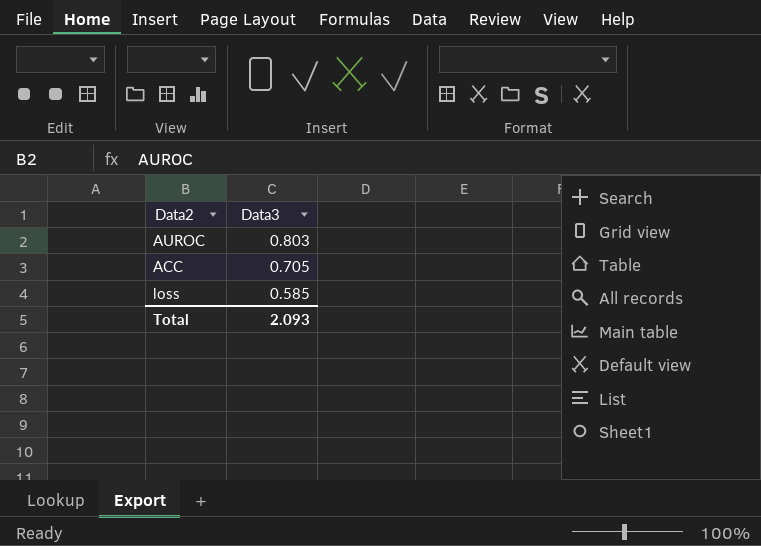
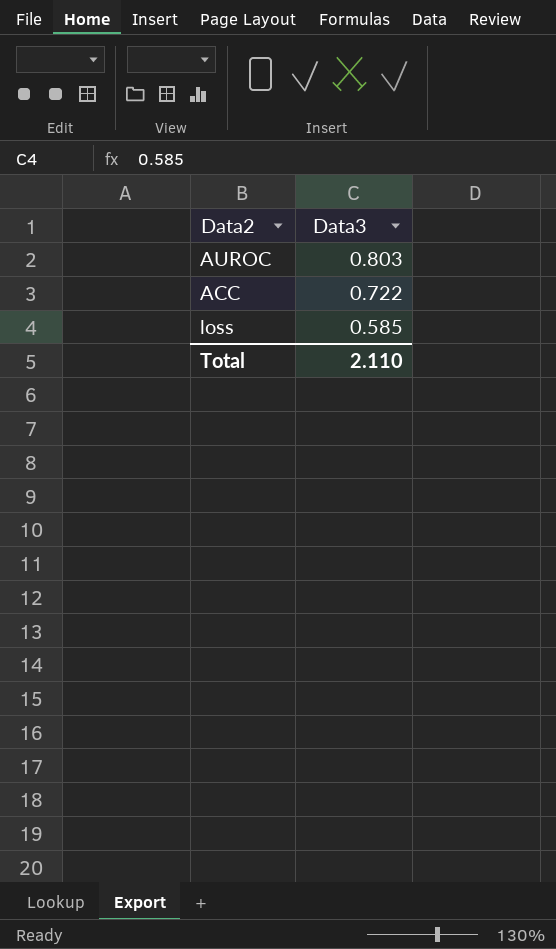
ACC | Data3: 0.705 -> 0.722
Total | Data3: 2.093 -> 2.110

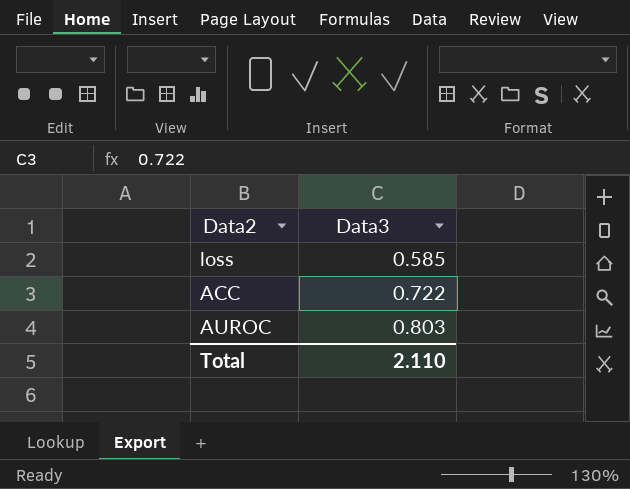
row order: Data3 descending -> Data3 ascending

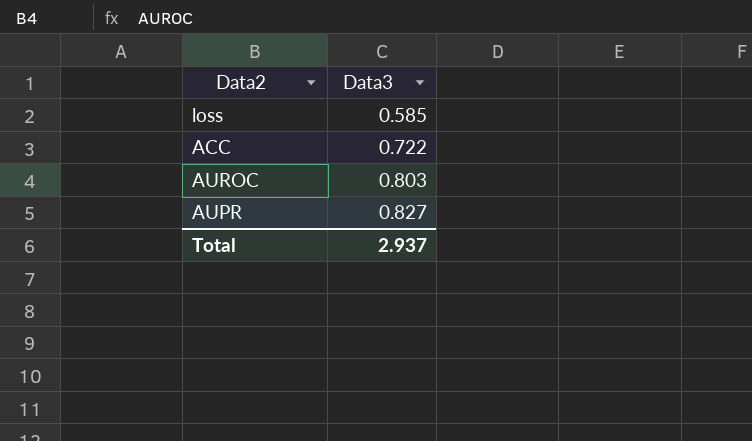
row AUPR: none -> 0.827
Total | Data3: 2.110 -> 2.937

